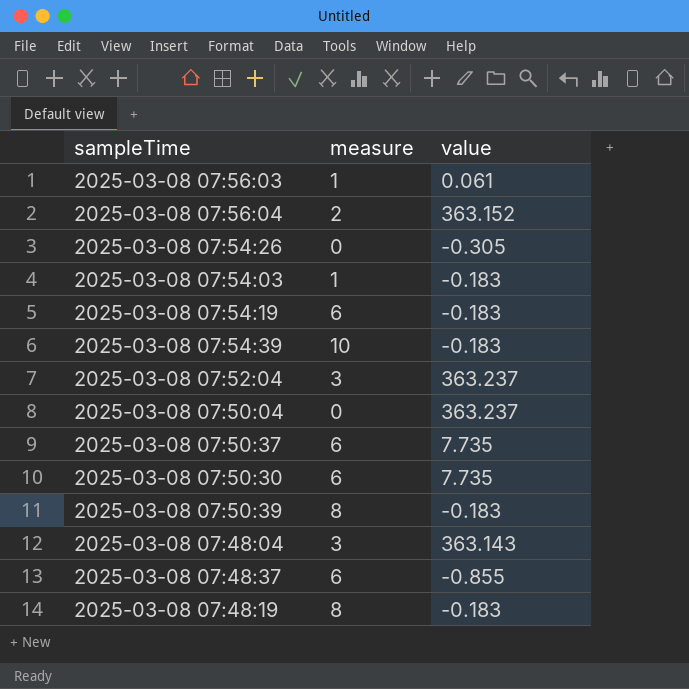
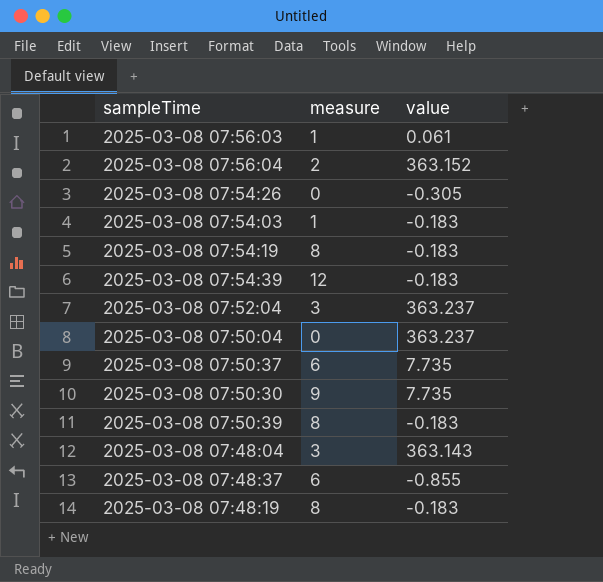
2025-03-08 07:54:19 | measure: 6 -> 8
2025-03-08 07:54:39 | measure: 10 -> 12
2025-03-08 07:50:30 | measure: 6 -> 9

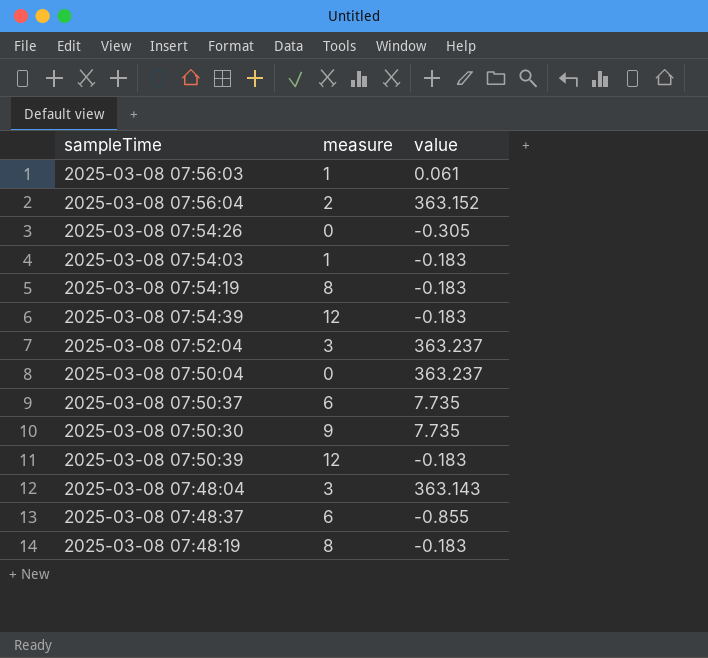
2025-03-08 07:50:39 | measure: 8 -> 12

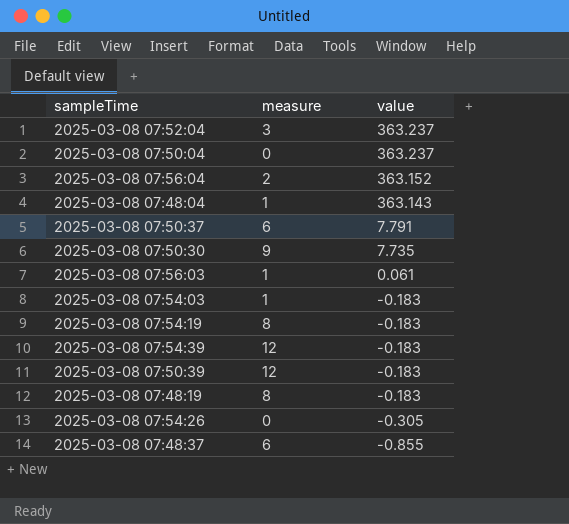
row order: none -> value descending
2025-03-08 07:48:04 | measure: 3 -> 1
2025-03-08 07:50:37 | value: 7.735 -> 7.791

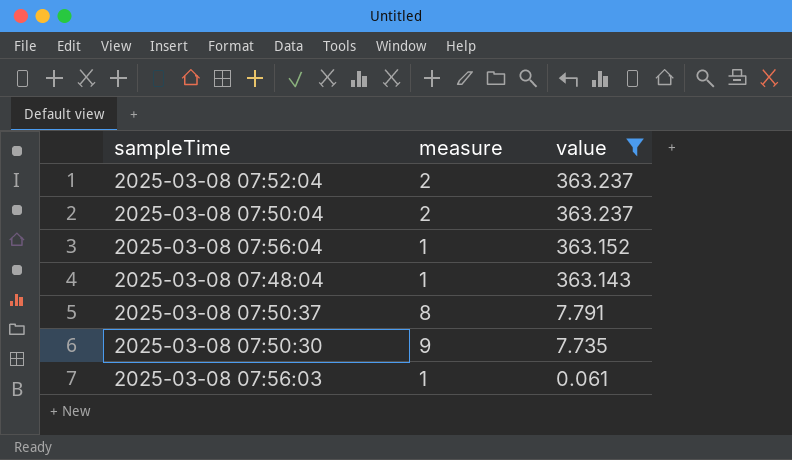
filter: none -> value >= 0.061
2025-03-08 07:52:04 | measure: 3 -> 2
2025-03-08 07:50:04 | measure: 0 -> 2
2025-03-08 07:56:04 | measure: 2 -> 1
2025-03-08 07:50:37 | measure: 6 -> 8

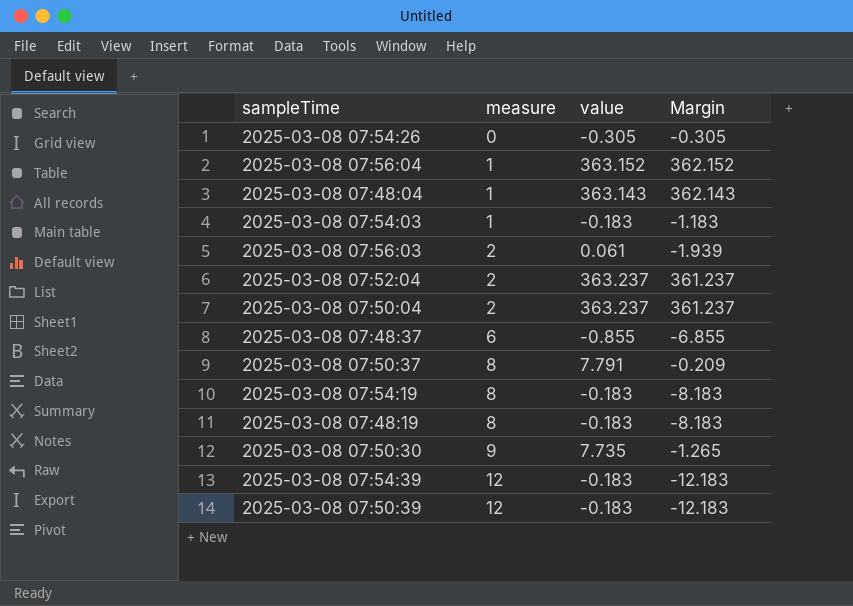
filter: value >= 0.061 -> none
row order: value descending -> measure ascending
column Margin | formula: none -> [value] - [measure]
2025-03-08 07:56:03 | measure: 1 -> 2

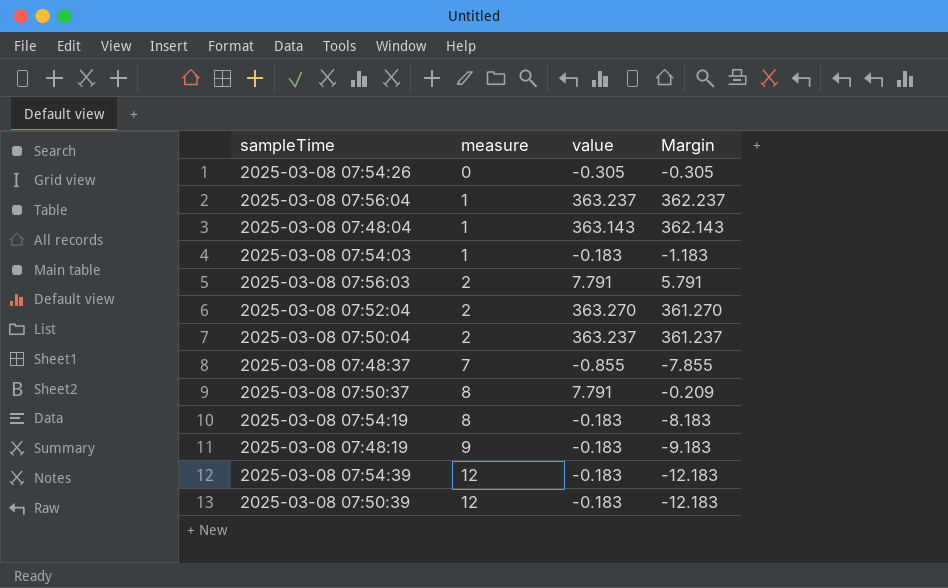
row 2025-03-08 07:50:30: 9 | 7.735 | -1.265 -> none
2025-03-08 07:56:04 | value: 363.152 -> 363.237
2025-03-08 07:56:04 | Margin: 362.152 -> 362.237
2025-03-08 07:56:03 | value: 0.061 -> 7.791
2025-03-08 07:56:03 | Margin: -1.939 -> 5.791
2025-03-08 07:52:04 | value: 363.237 -> 363.270
2025-03-08 07:52:04 | Margin: 361.237 -> 361.270
2025-03-08 07:48:37 | measure: 6 -> 7
2025-03-08 07:48:37 | Margin: -6.855 -> -7.855
2025-03-08 07:48:19 | measure: 8 -> 9
2025-03-08 07:48:19 | Margin: -8.183 -> -9.183

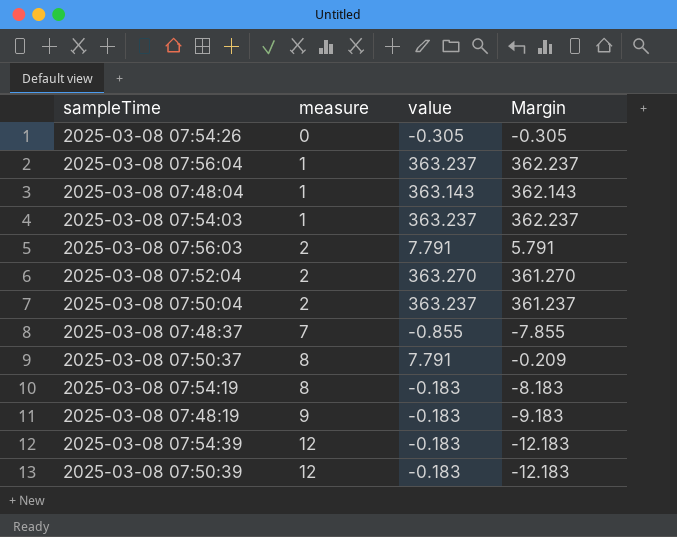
2025-03-08 07:54:03 | value: -0.183 -> 363.237
2025-03-08 07:54:03 | Margin: -1.183 -> 362.237

